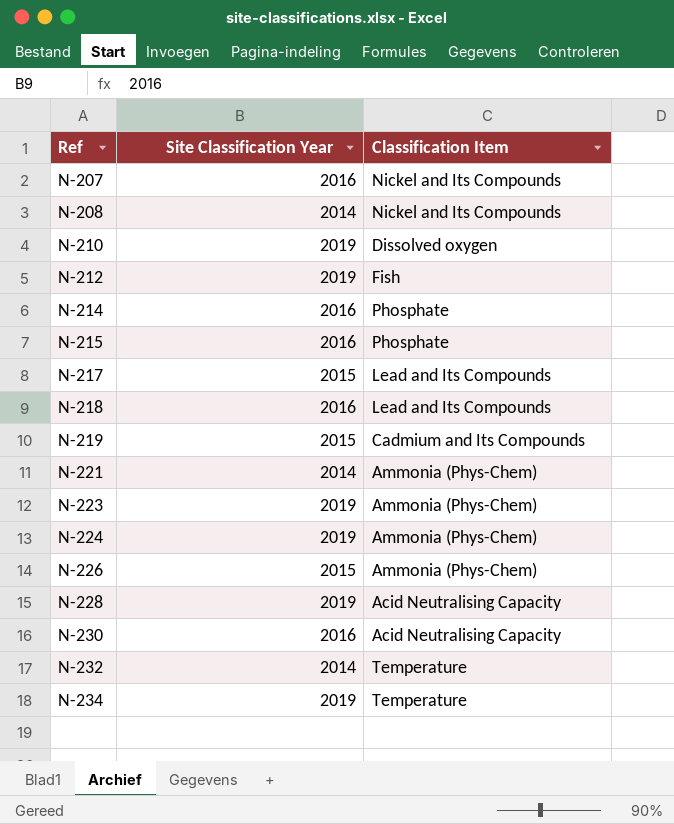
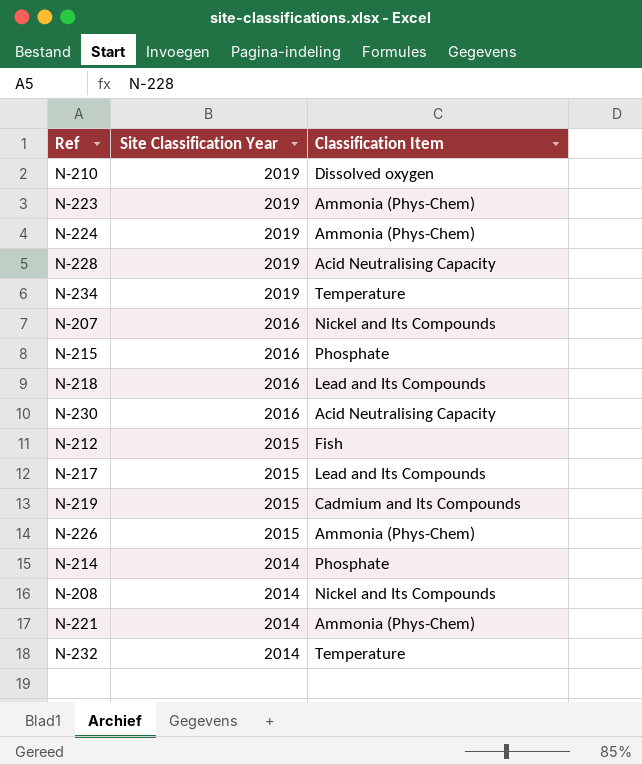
row order: Ref ascending -> Site Classification Year descending
N-212 | Site Classification Year: 2019 -> 2015
N-214 | Site Classification Year: 2016 -> 2014

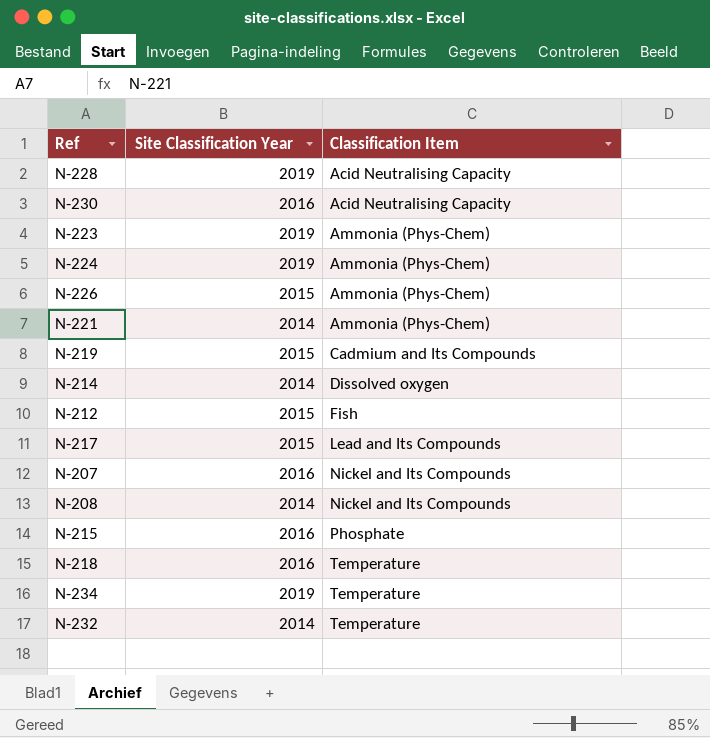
row order: Site Classification Year descending -> Classification Item ascending
row N-210: 2019 | Dissolved oxygen -> none
N-214 | Classification Item: Phosphate -> Dissolved oxygen
N-218 | Classification Item: Lead and Its Compounds -> Temperature

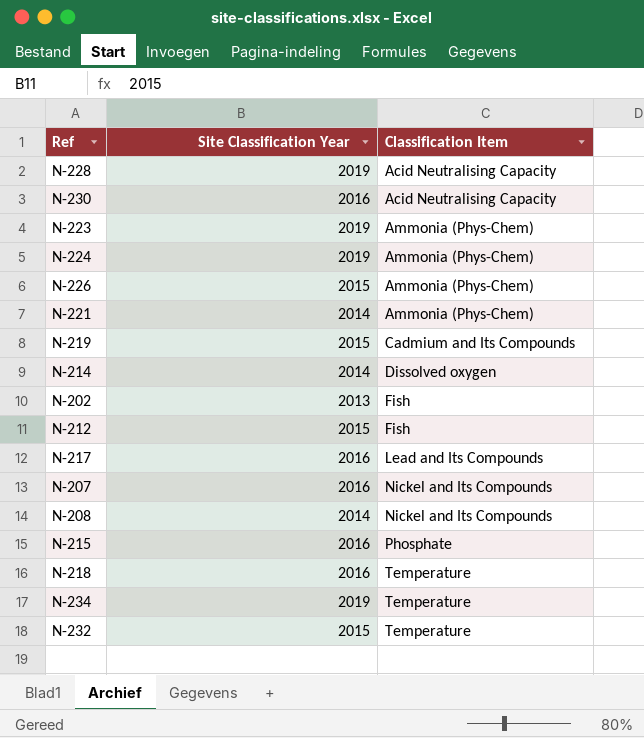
row N-202: none -> 2013 | Fish
N-217 | Site Classification Year: 2015 -> 2016
N-232 | Site Classification Year: 2014 -> 2015

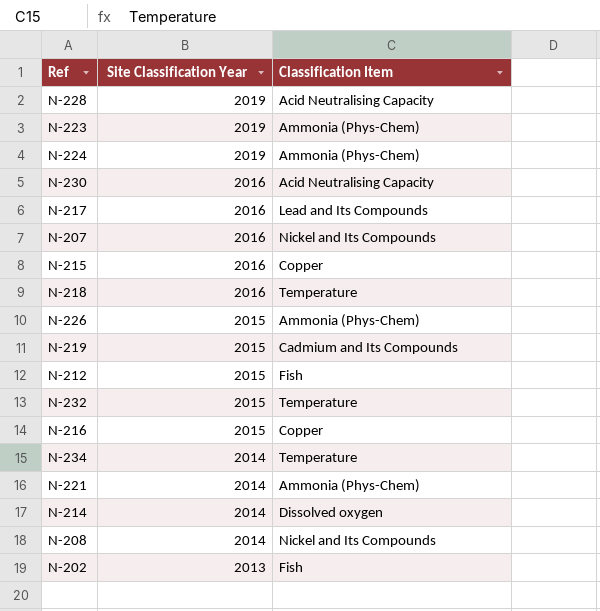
row order: Classification Item ascending -> Site Classification Year descending
N-215 | Classification Item: Phosphate -> Copper
row N-216: none -> 2015 | Copper
N-234 | Site Classification Year: 2019 -> 2014

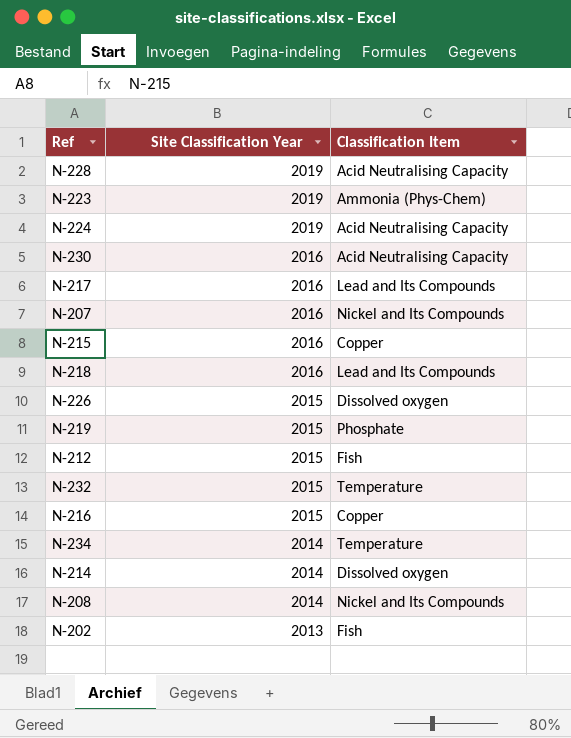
row N-221: 2014 | Ammonia (Phys-Chem) -> none
N-224 | Classification Item: Ammonia (Phys-Chem) -> Acid Neutralising Capacity
N-218 | Classification Item: Temperature -> Lead and Its Compounds
N-226 | Classification Item: Ammonia (Phys-Chem) -> Dissolved oxygen
N-219 | Classification Item: Cadmium and Its Compounds -> Phosphate

